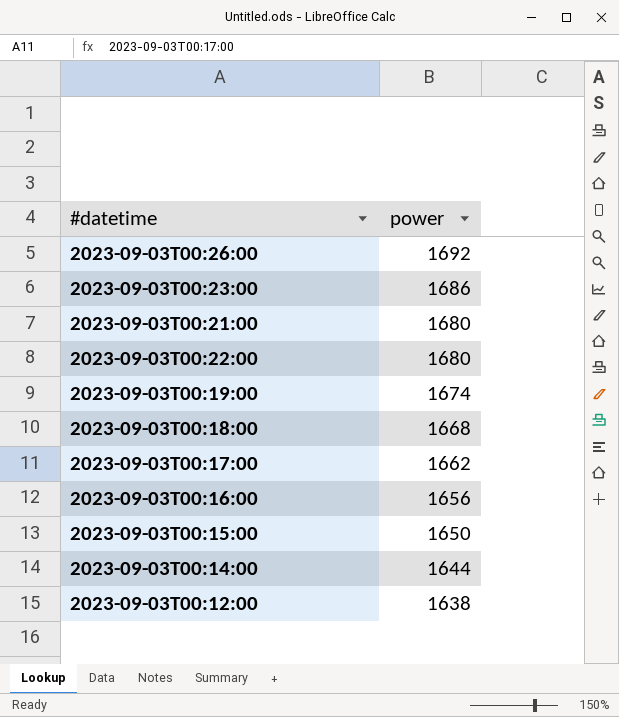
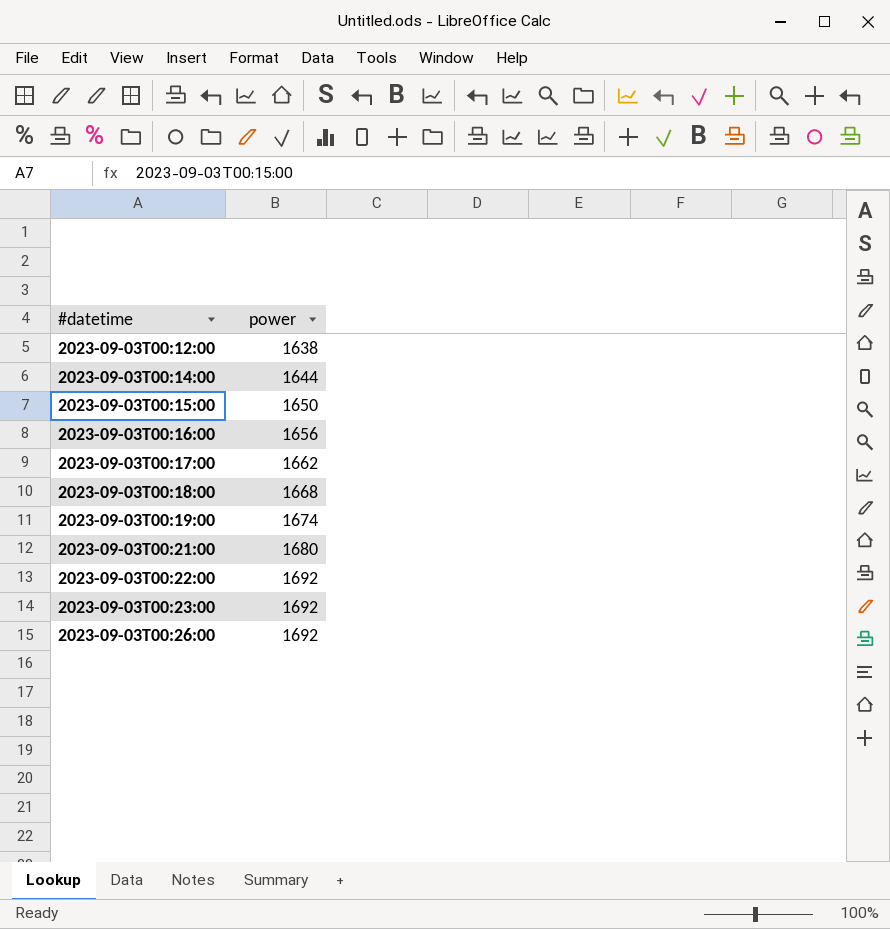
row order: power descending -> #datetime ascending
2023-09-03T00:22:00 | power: 1680 -> 1692
2023-09-03T00:23:00 | power: 1686 -> 1692

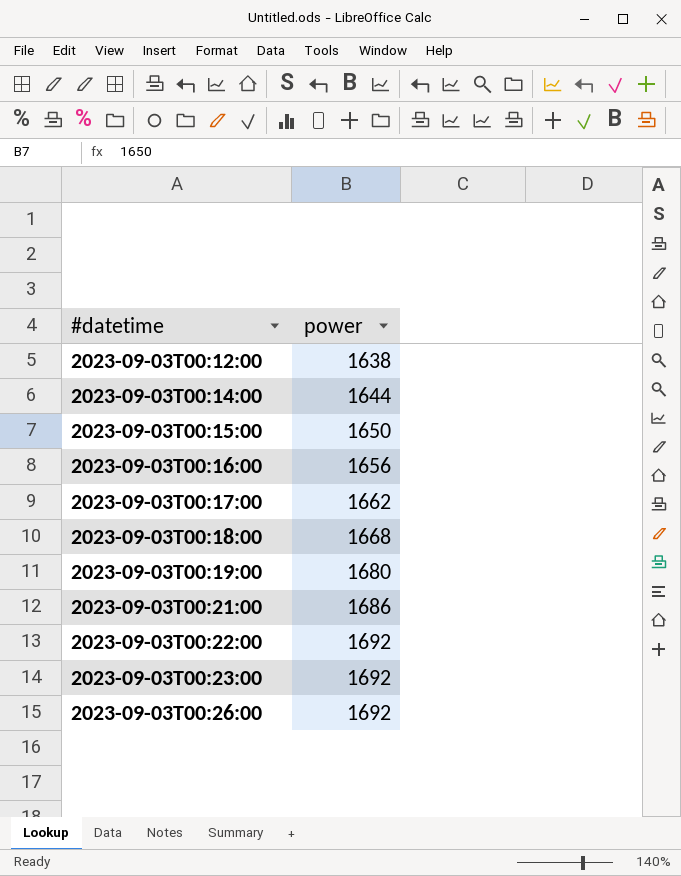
2023-09-03T00:19:00 | power: 1674 -> 1680
2023-09-03T00:21:00 | power: 1680 -> 1686

